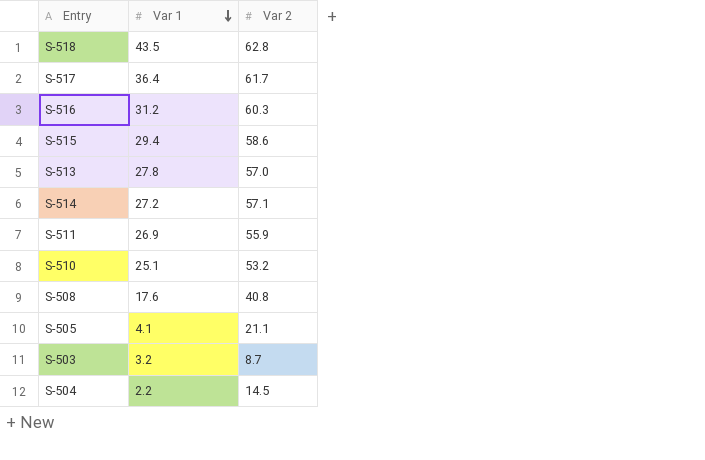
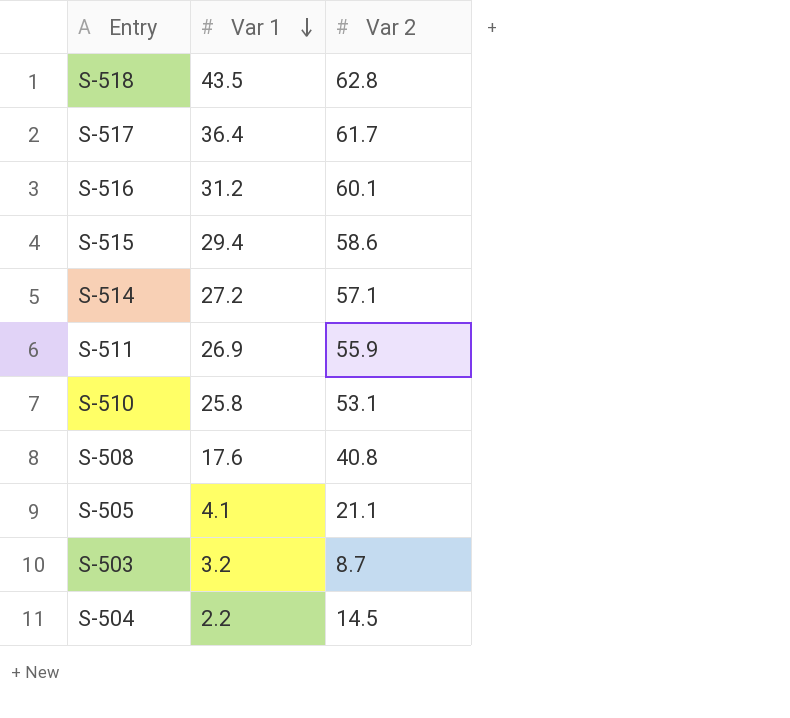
row S-513: 27.8 | 57.0 -> none
S-516 | Var 2: 60.3 -> 60.1
S-510 | Var 1: 25.1 -> 25.8
S-510 | Var 2: 53.2 -> 53.1

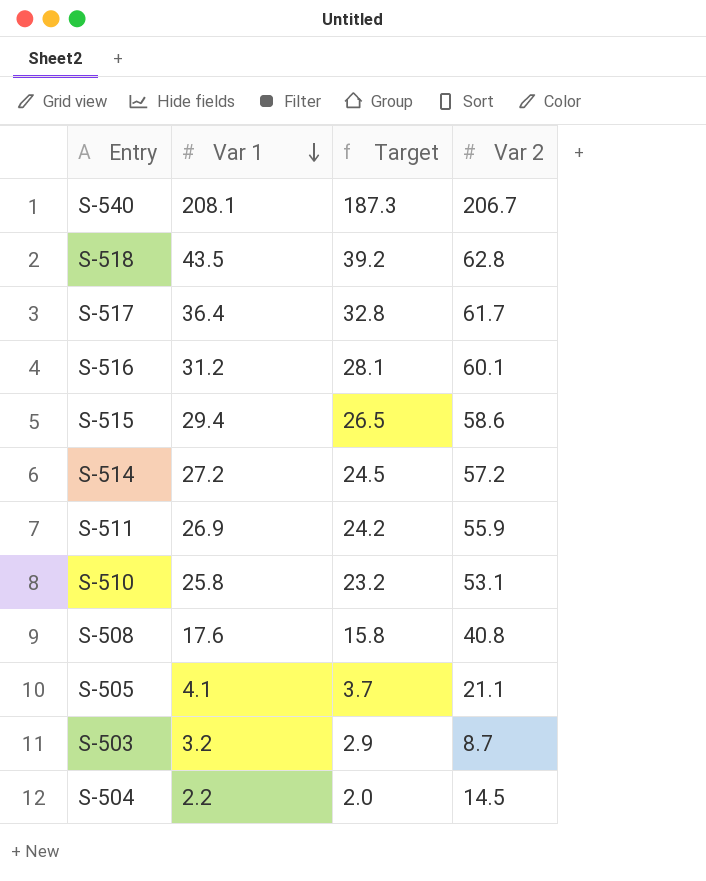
column Target | formula: none -> [Var 1] * 0.9
row S-540: none -> 208.1 | 187.3 | 206.7
S-514 | Var 2: 57.1 -> 57.2

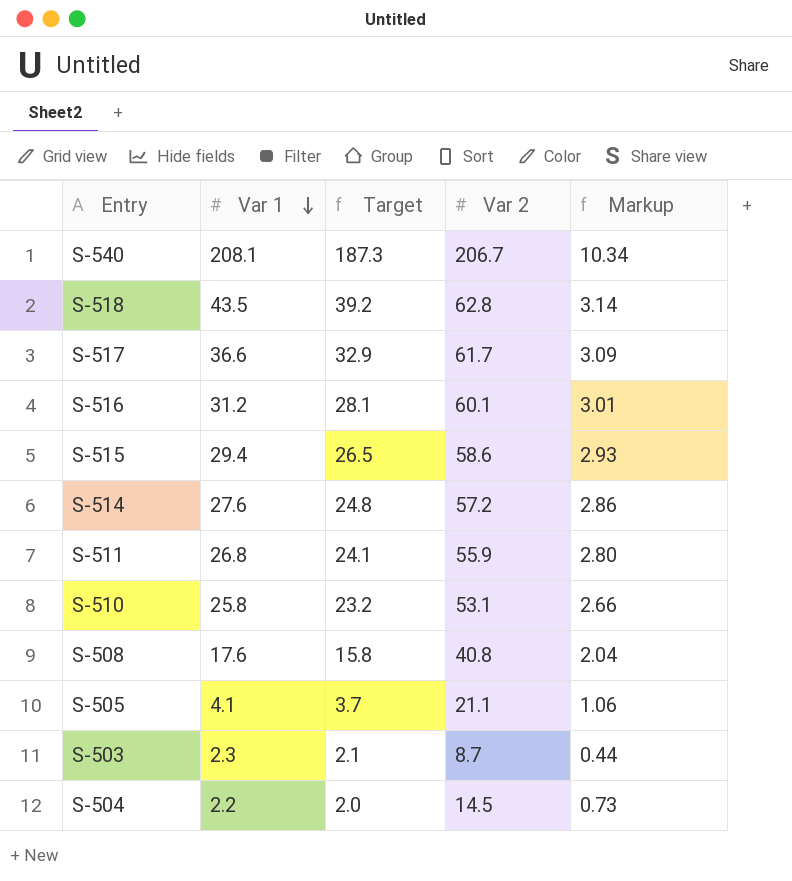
column Markup | formula: none -> [Var 2] * 0.05
S-517 | Var 1: 36.4 -> 36.6
S-517 | Target: 32.8 -> 32.9
S-514 | Var 1: 27.2 -> 27.6
S-514 | Target: 24.5 -> 24.8
S-511 | Var 1: 26.9 -> 26.8
S-511 | Target: 24.2 -> 24.1
S-503 | Var 1: 3.2 -> 2.3
S-503 | Target: 2.9 -> 2.1

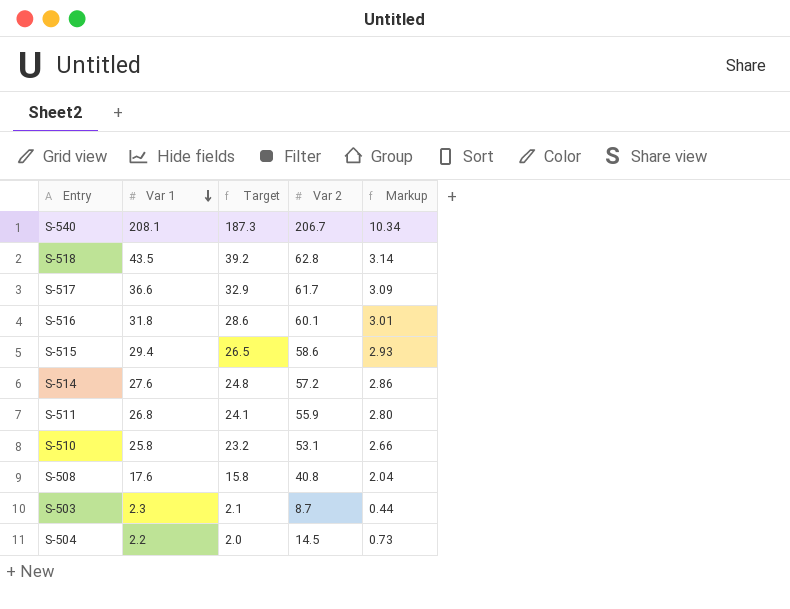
row S-505: 4.1 | 3.7 | 21.1 | 1.06 -> none
S-516 | Var 1: 31.2 -> 31.8
S-516 | Target: 28.1 -> 28.6

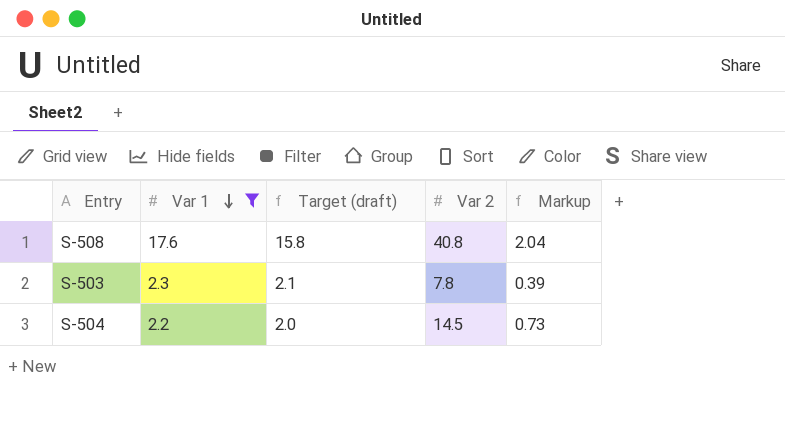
filter: none -> Var 1 <= 17.6
column name: Target -> Target (draft)
S-503 | Var 2: 8.7 -> 7.8
S-503 | Markup: 0.44 -> 0.39

